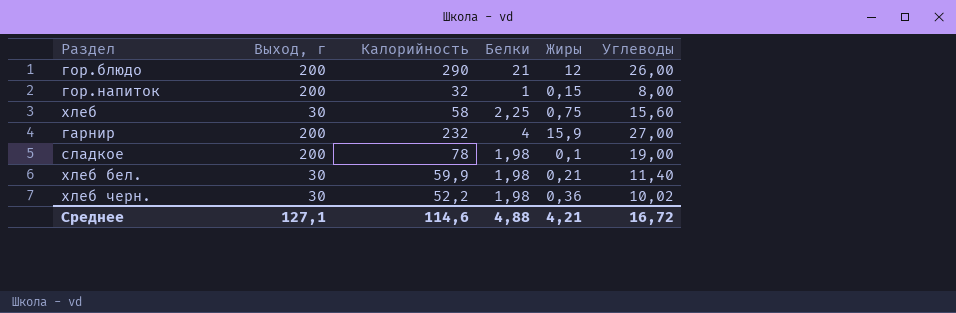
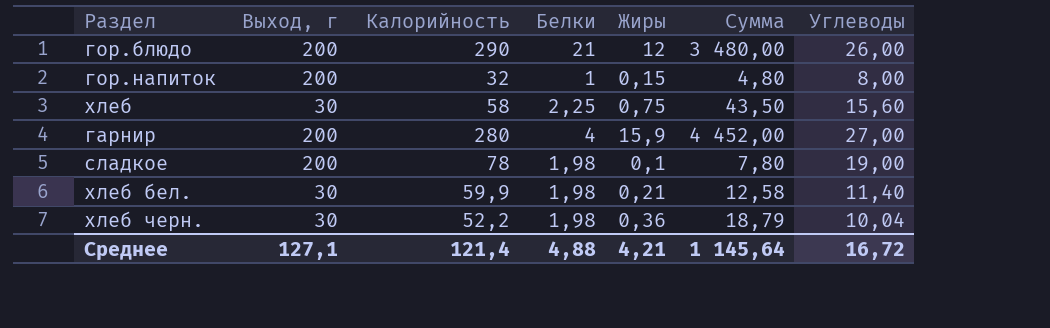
column Сумма | formula: none -> [Калорийность] * [Жиры]
гарнир | Калорийность: 232 -> 280
хлеб черн. | Углеводы: 10,02 -> 10,04
Среднее | Калорийность: 114,6 -> 121,4

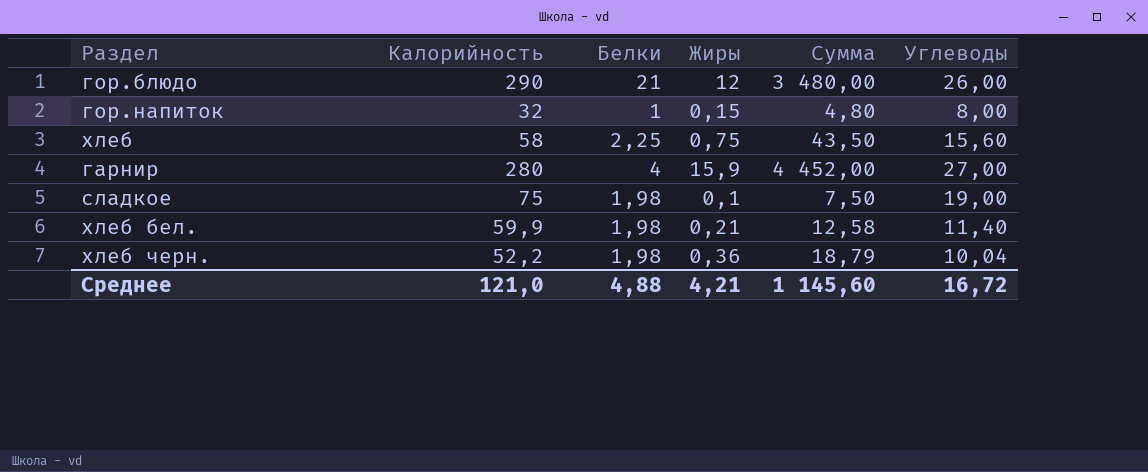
column Выход, г | position: 2 -> none
сладкое | Калорийность: 78 -> 75
сладкое | Сумма: 7,80 -> 7,50
Среднее | Калорийность: 121,4 -> 121,0
Среднее | Сумма: 1 145,64 -> 1 145,60

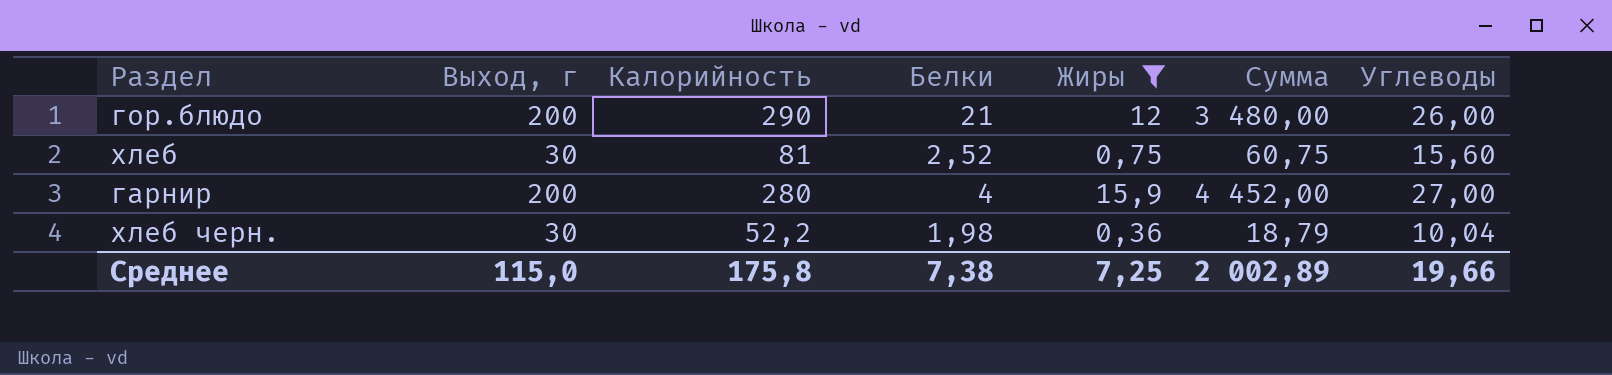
filter: none -> Жиры >= 0,36
column Выход, г | position: none -> 2
хлеб | Калорийность: 58 -> 81
хлеб | Белки: 2,25 -> 2,52
хлеб | Сумма: 43,50 -> 60,75
Среднее | Калорийность: 121,0 -> 175,8
Среднее | Белки: 4,88 -> 7,38
Среднее | Жиры: 4,21 -> 7,25
Среднее | Сумма: 1 145,60 -> 2 002,89
Среднее | Углеводы: 16,72 -> 19,66

